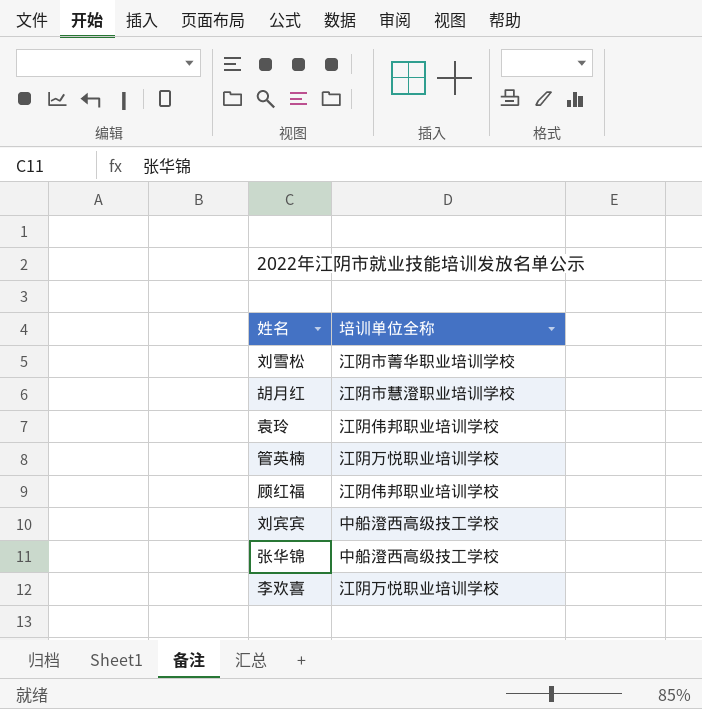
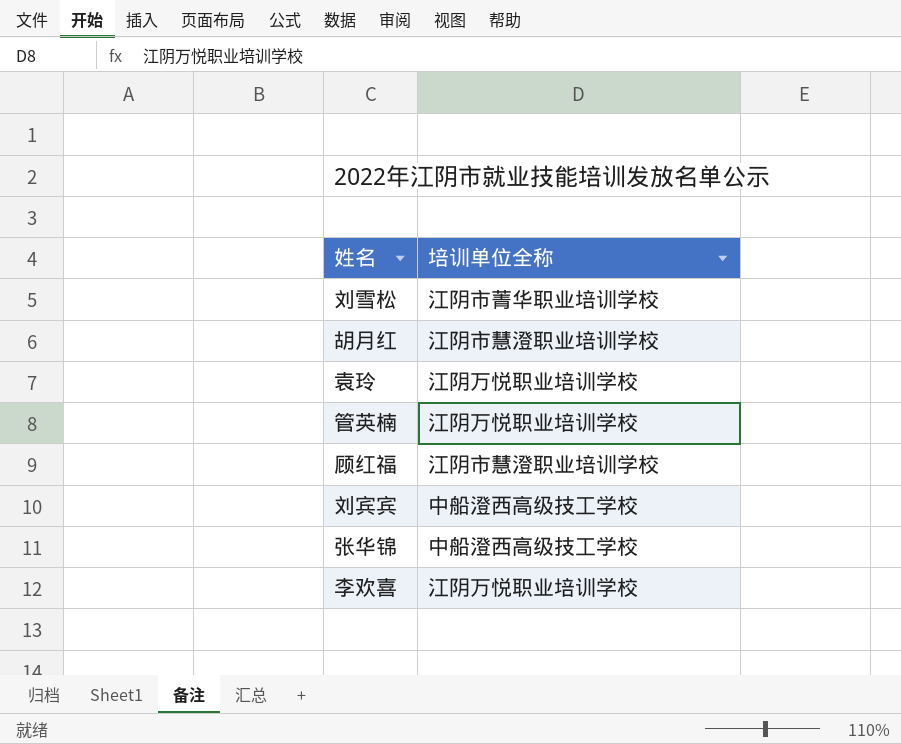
袁玲 | 培训单位全称: 江阴伟邦职业培训学校 -> 江阴万悦职业培训学校
顾红福 | 培训单位全称: 江阴伟邦职业培训学校 -> 江阴市慧澄职业培训学校

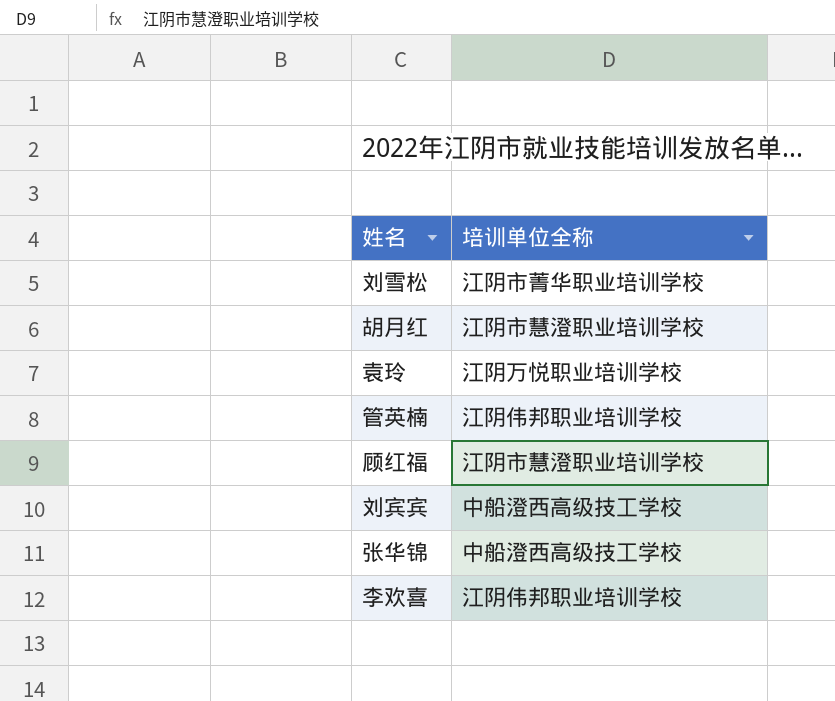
管英楠 | 培训单位全称: 江阴万悦职业培训学校 -> 江阴伟邦职业培训学校
李欢喜 | 培训单位全称: 江阴万悦职业培训学校 -> 江阴伟邦职业培训学校

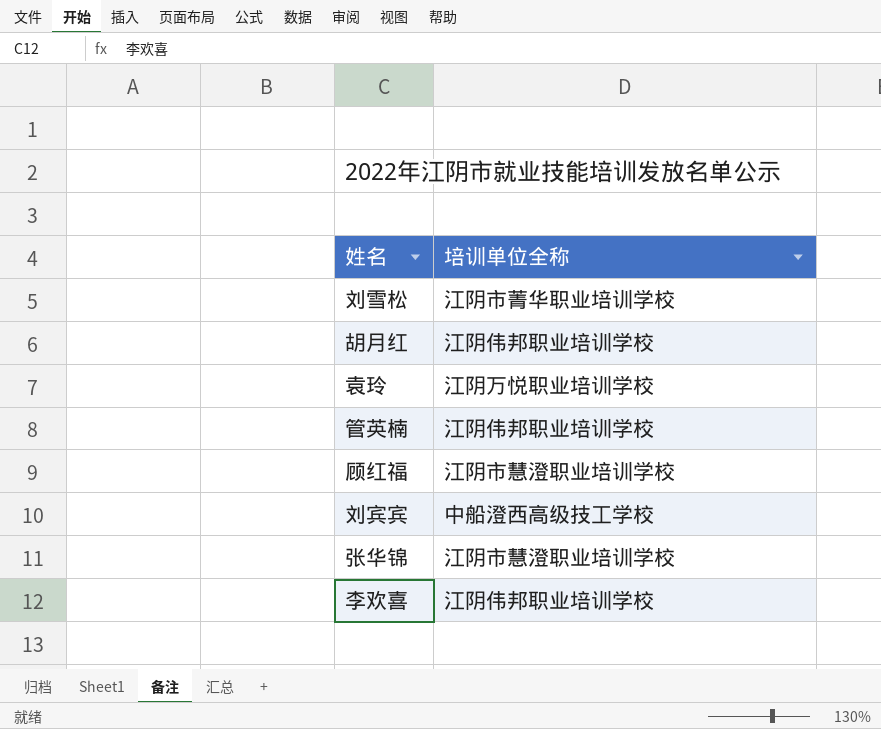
胡月红 | 培训单位全称: 江阴市慧澄职业培训学校 -> 江阴伟邦职业培训学校
张华锦 | 培训单位全称: 中船澄西高级技工学校 -> 江阴市慧澄职业培训学校

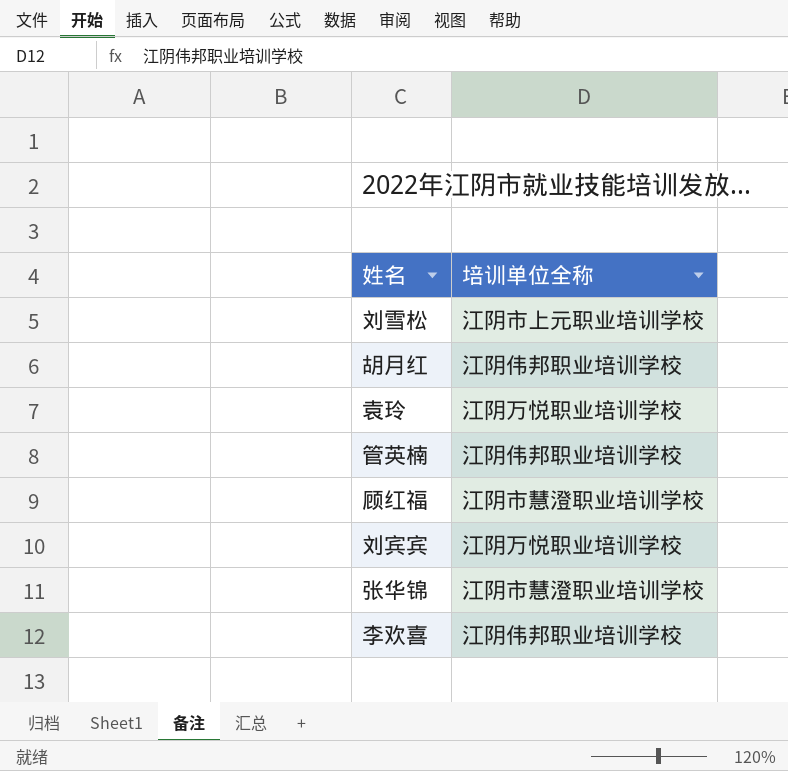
刘雪松 | 培训单位全称: 江阴市菁华职业培训学校 -> 江阴市上元职业培训学校
刘宾宾 | 培训单位全称: 中船澄西高级技工学校 -> 江阴万悦职业培训学校

